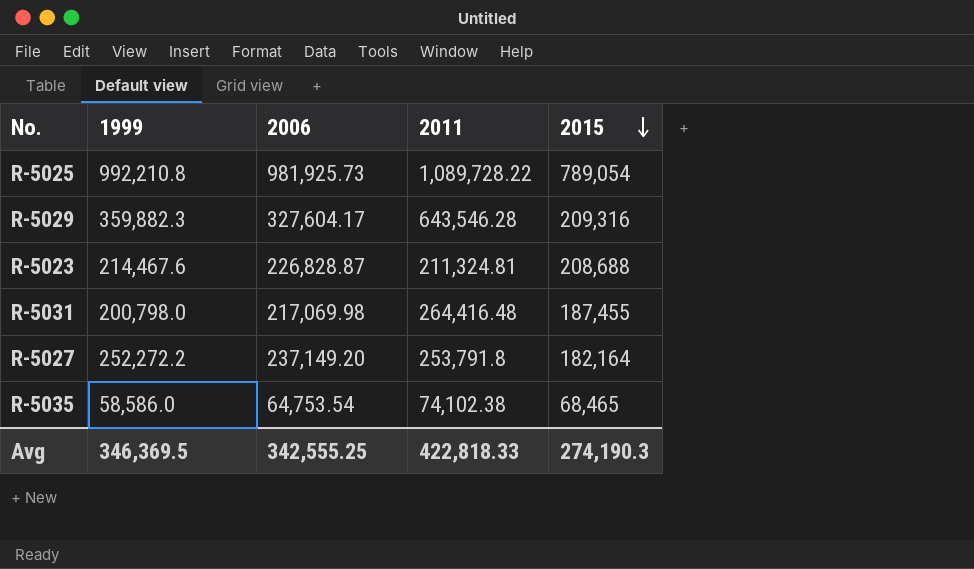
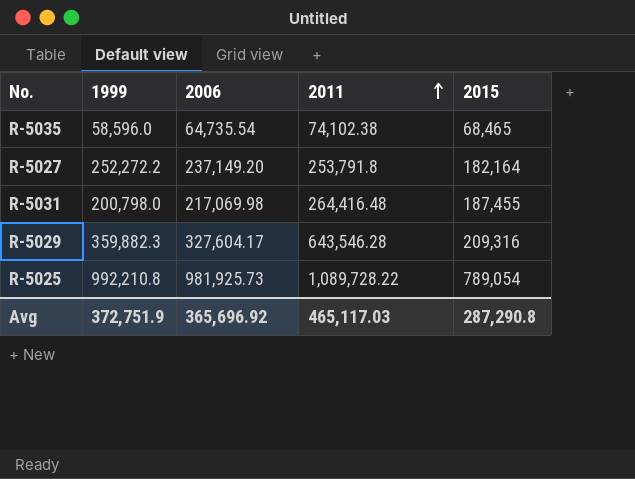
row order: 2015 descending -> 2011 ascending
row R-5023: 214,467.6 | 226,828.87 | 211,324.81 | 208,688 -> none
R-5035 | 1999: 58,586.0 -> 58,596.0
R-5035 | 2006: 64,753.54 -> 64,735.54
Avg | 1999: 346,369.5 -> 372,751.9
Avg | 2006: 342,555.25 -> 365,696.92
Avg | 2011: 422,818.33 -> 465,117.03
Avg | 2015: 274,190.3 -> 287,290.8

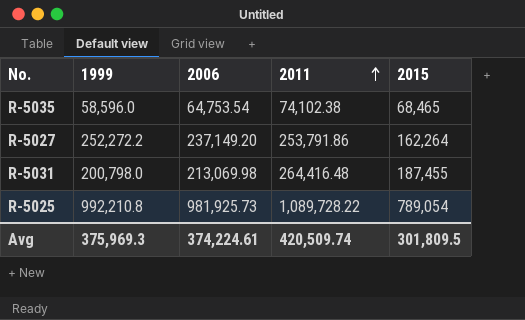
row R-5029: 359,882.3 | 327,604.17 | 643,546.28 | 209,316 -> none
R-5035 | 2006: 64,735.54 -> 64,753.54
R-5027 | 2011: 253,791.8 -> 253,791.86
R-5027 | 2015: 182,164 -> 162,264
R-5031 | 2006: 217,069.98 -> 213,069.98
Avg | 1999: 372,751.9 -> 375,969.3
Avg | 2006: 365,696.92 -> 374,224.61
Avg | 2011: 465,117.03 -> 420,509.74
Avg | 2015: 287,290.8 -> 301,809.5

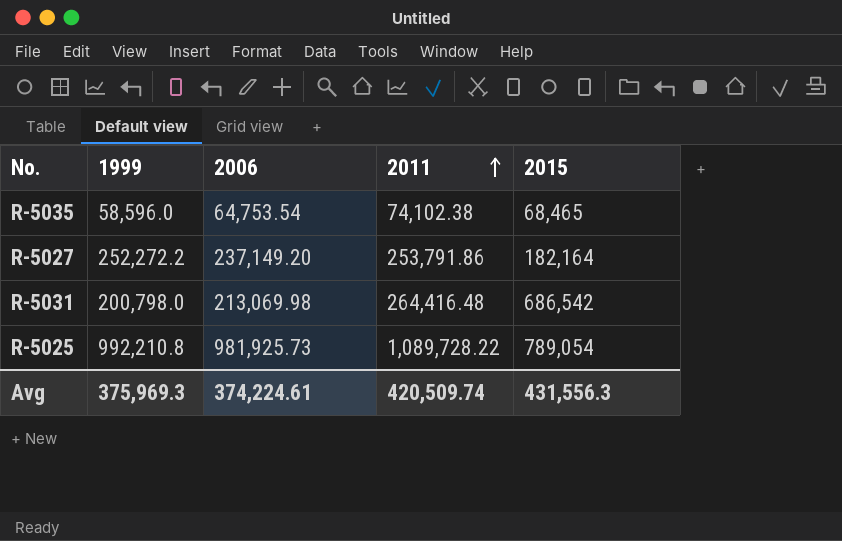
R-5027 | 2015: 162,264 -> 182,164
R-5031 | 2015: 187,455 -> 686,542
Avg | 2015: 301,809.5 -> 431,556.3

